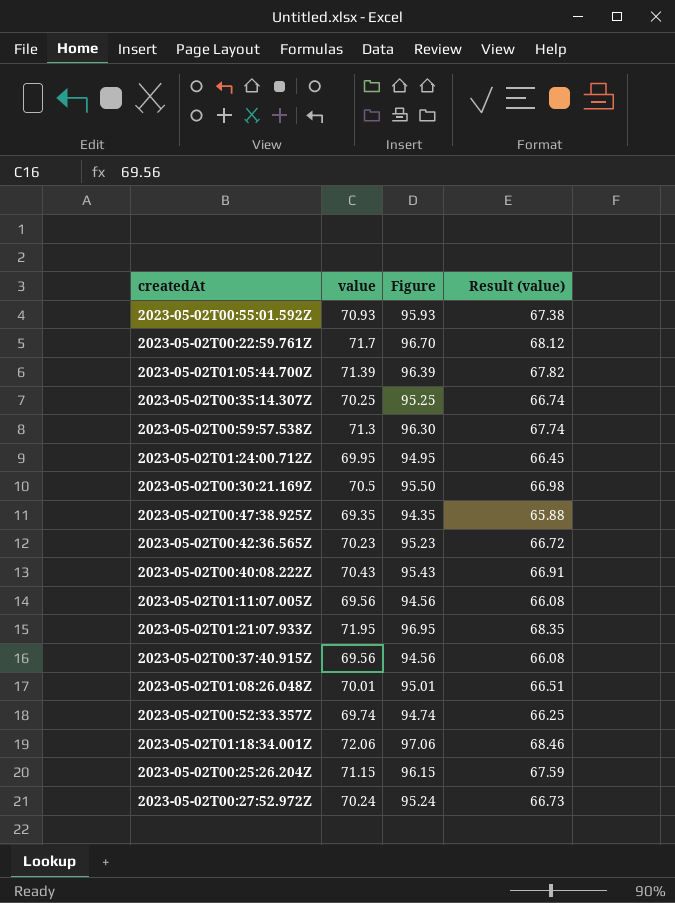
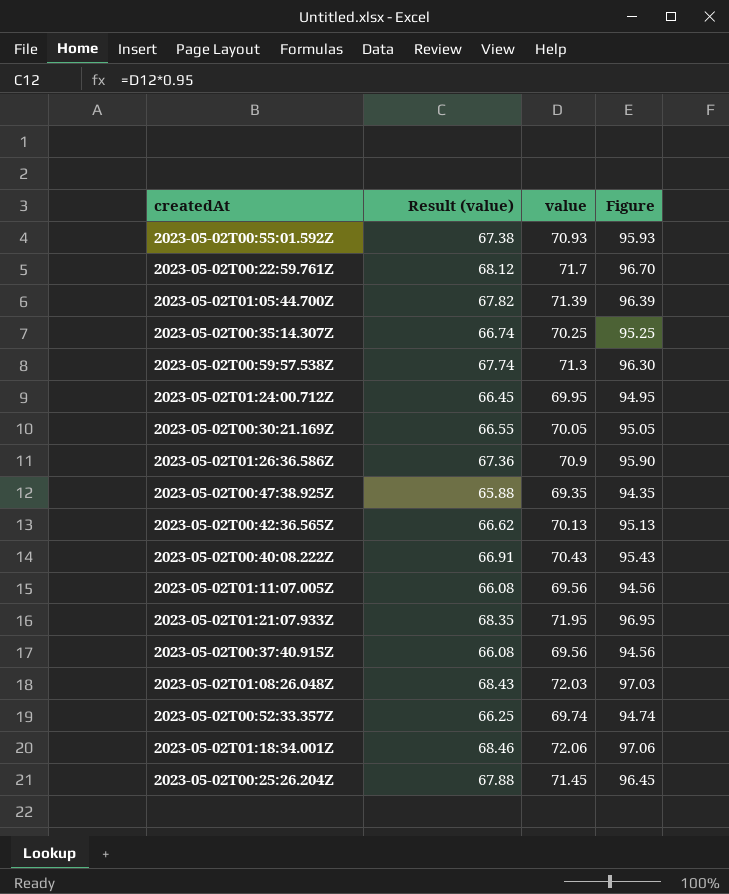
column Result (value) | position: 4 -> 2
row 2023-05-02T00:27:52.972Z: 70.24 | 95.24 | 66.73 -> none
2023-05-02T00:30:21.169Z | Result (value): 66.98 -> 66.55
2023-05-02T00:30:21.169Z | value: 70.5 -> 70.05
2023-05-02T00:30:21.169Z | Figure: 95.50 -> 95.05
row 2023-05-02T01:26:36.586Z: none -> 67.36 | 70.9 | 95.90
2023-05-02T00:42:36.565Z | Result (value): 66.72 -> 66.62
2023-05-02T00:42:36.565Z | value: 70.23 -> 70.13
2023-05-02T00:42:36.565Z | Figure: 95.23 -> 95.13
2023-05-02T01:08:26.048Z | Result (value): 66.51 -> 68.43
2023-05-02T01:08:26.048Z | value: 70.01 -> 72.03
2023-05-02T01:08:26.048Z | Figure: 95.01 -> 97.03
2023-05-02T00:25:26.204Z | Result (value): 67.59 -> 67.88
2023-05-02T00:25:26.204Z | value: 71.15 -> 71.45
2023-05-02T00:25:26.204Z | Figure: 96.15 -> 96.45

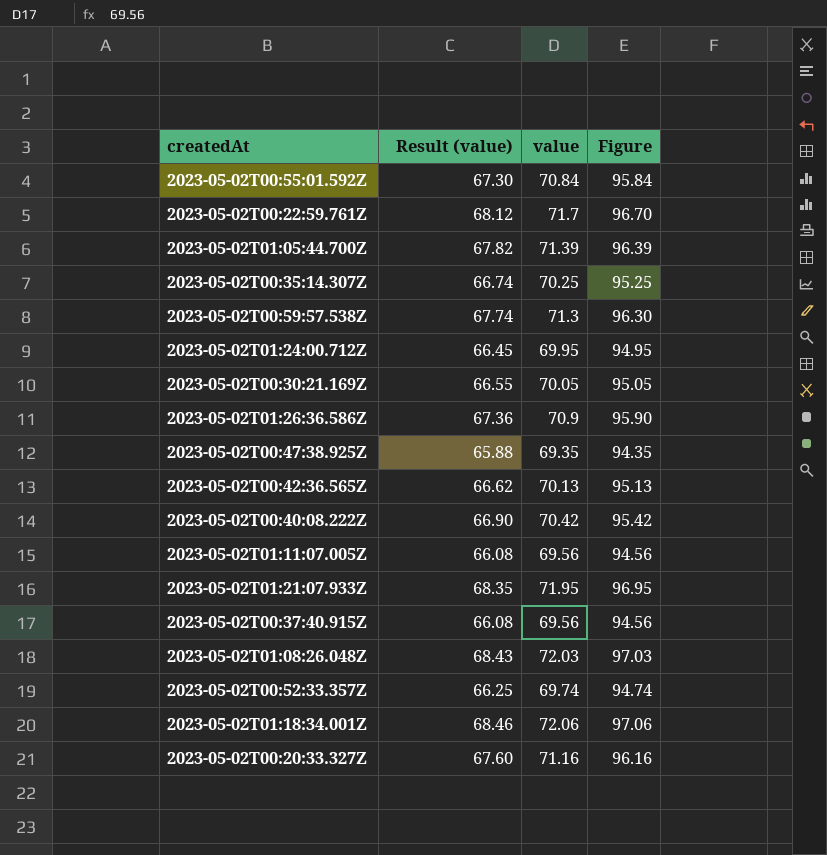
row 2023-05-02T00:25:26.204Z: 67.88 | 71.45 | 96.45 -> none
2023-05-02T00:55:01.592Z | Result (value): 67.38 -> 67.30
2023-05-02T00:55:01.592Z | value: 70.93 -> 70.84
2023-05-02T00:55:01.592Z | Figure: 95.93 -> 95.84
2023-05-02T00:40:08.222Z | Result (value): 66.91 -> 66.90
2023-05-02T00:40:08.222Z | value: 70.43 -> 70.42
2023-05-02T00:40:08.222Z | Figure: 95.43 -> 95.42
row 2023-05-02T00:20:33.327Z: none -> 67.60 | 71.16 | 96.16

